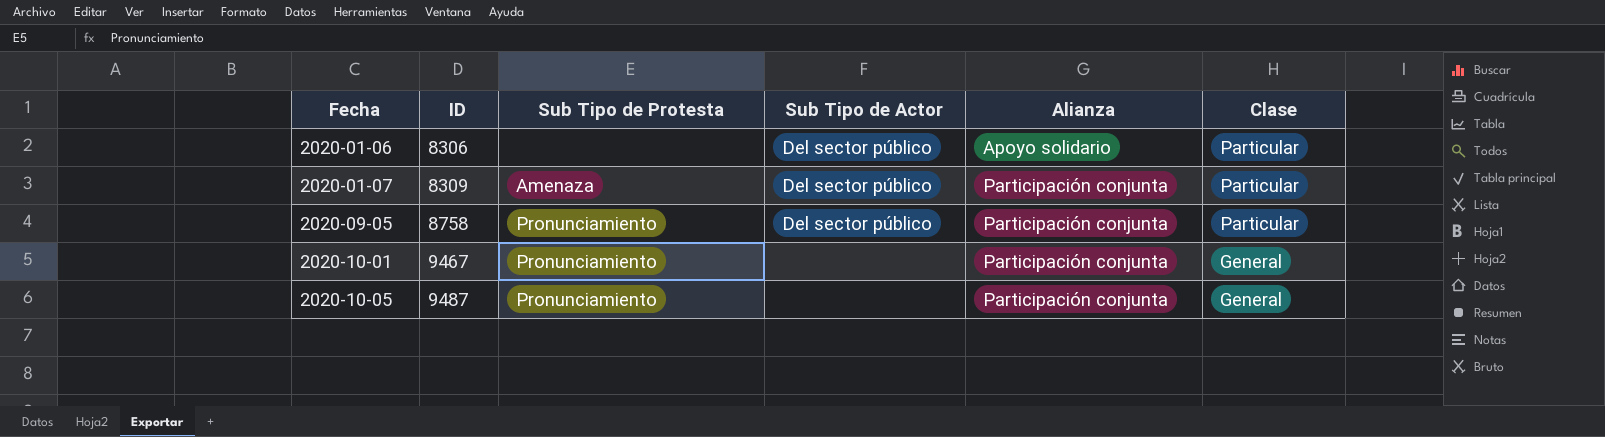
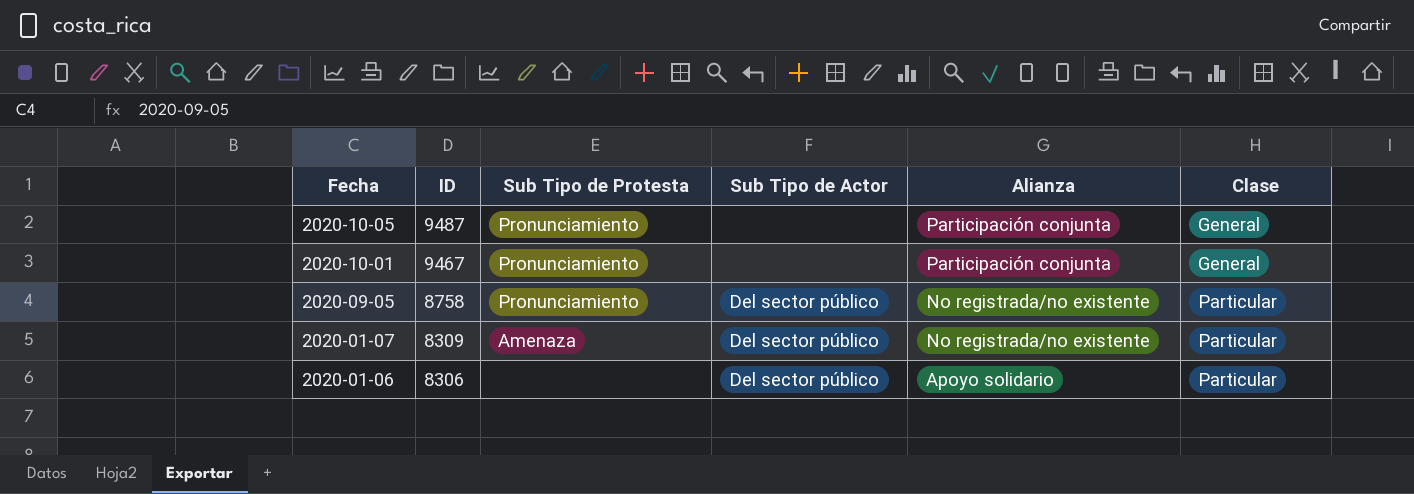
row order: Fecha ascending -> Fecha descending
2020-09-05 | Alianza: Participación conjunta -> No registrada/no existente
2020-01-07 | Alianza: Participación conjunta -> No registrada/no existente

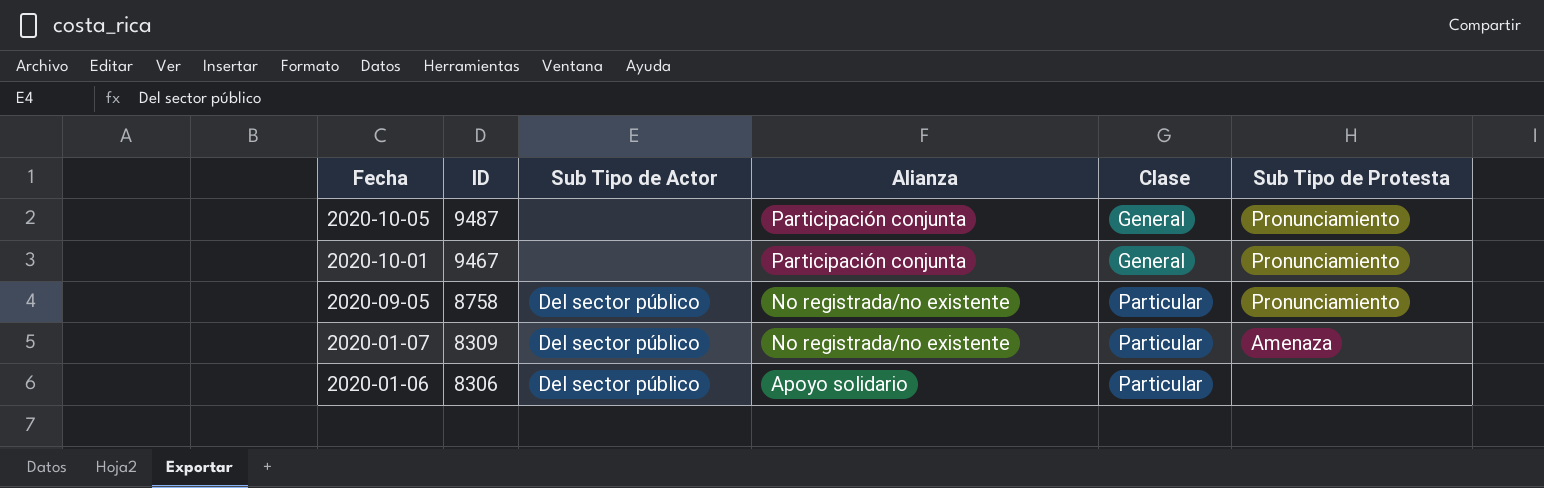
column Sub Tipo de Protesta | position: 3 -> 6

